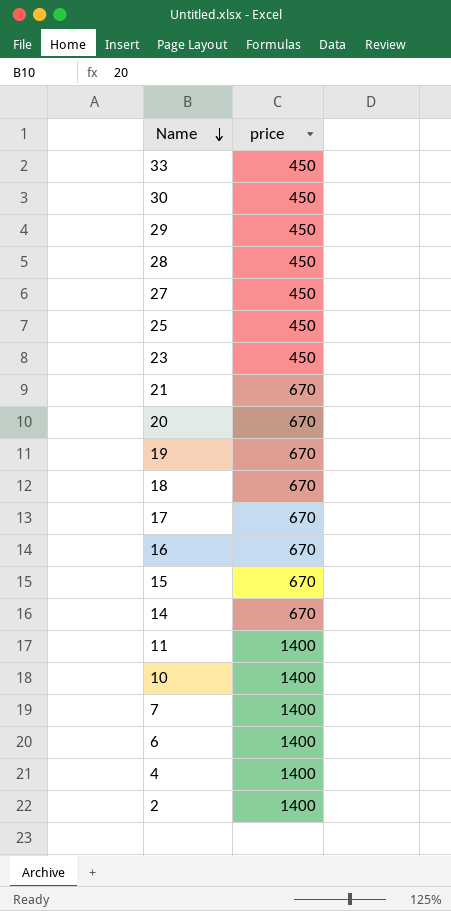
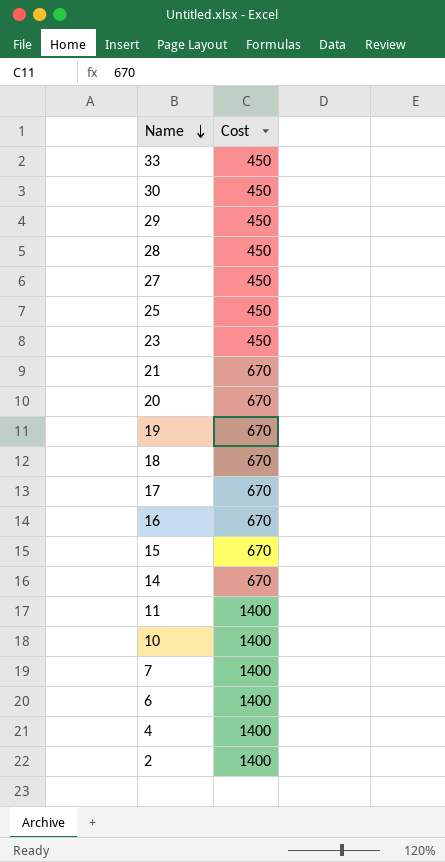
column name: price -> Cost

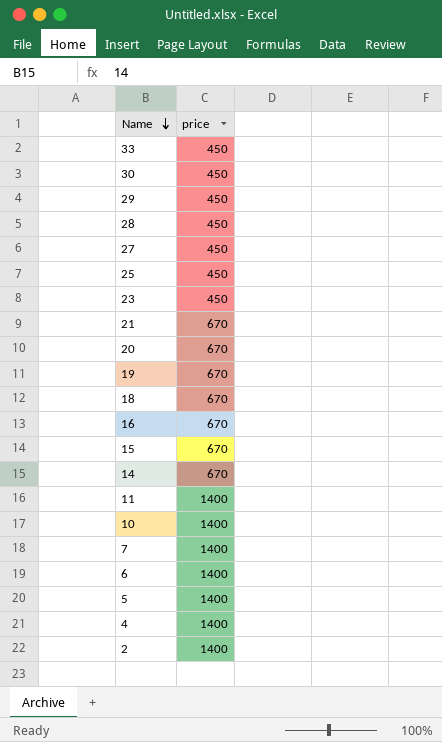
column name: Cost -> price
row 17: 670 -> none
row 5: none -> 1400

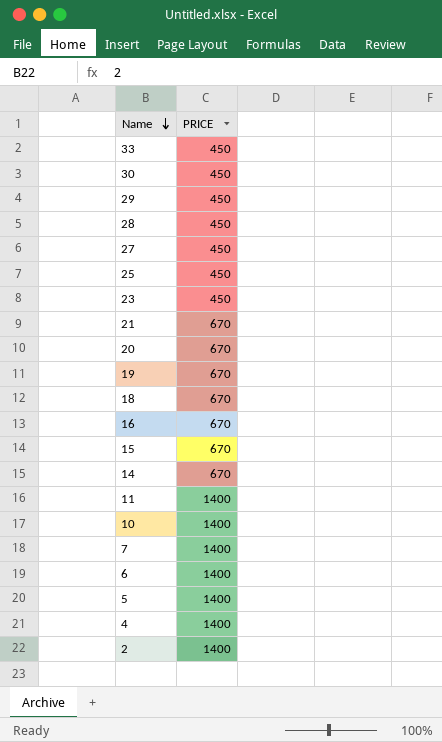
column name: price -> PRICE

